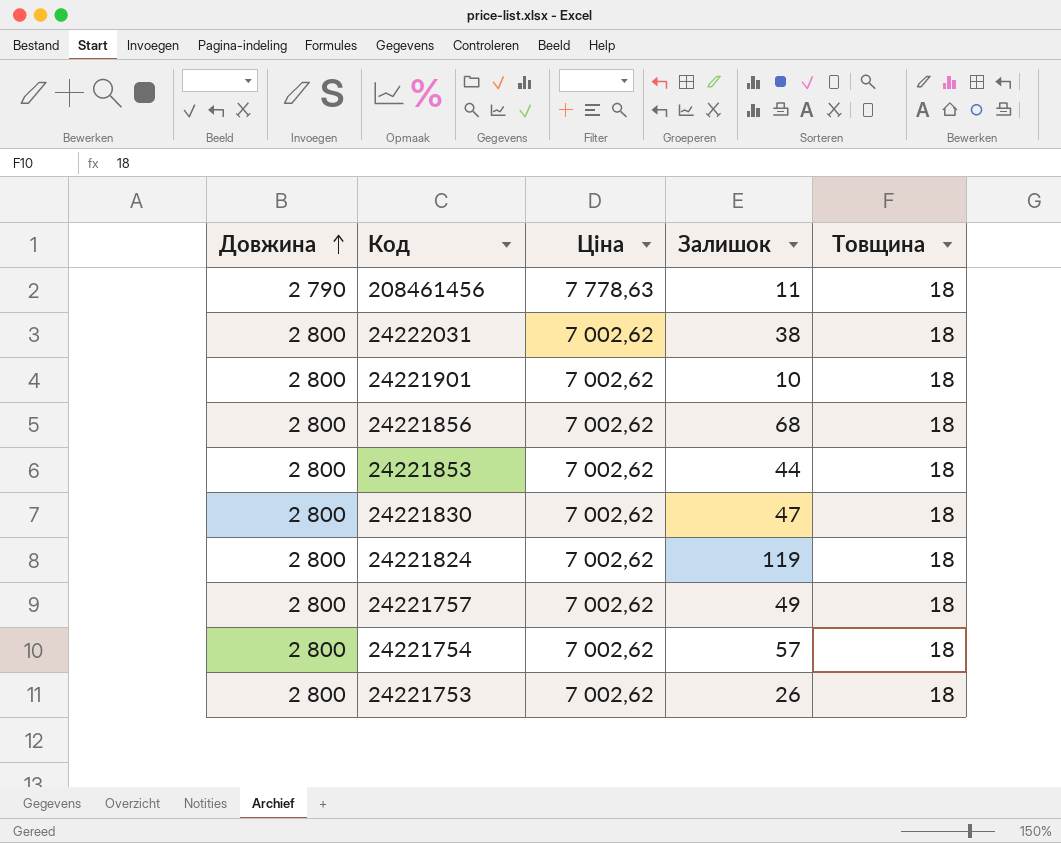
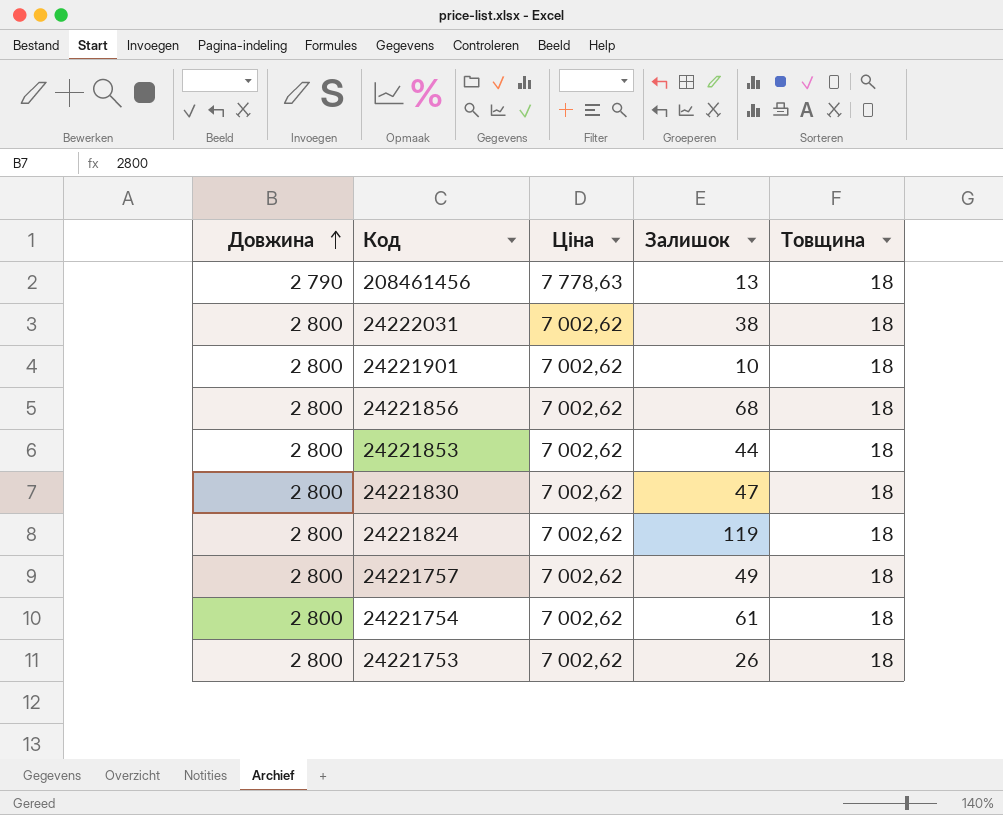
208461456 | Залишок: 11 -> 13
24221754 | Залишок: 57 -> 61

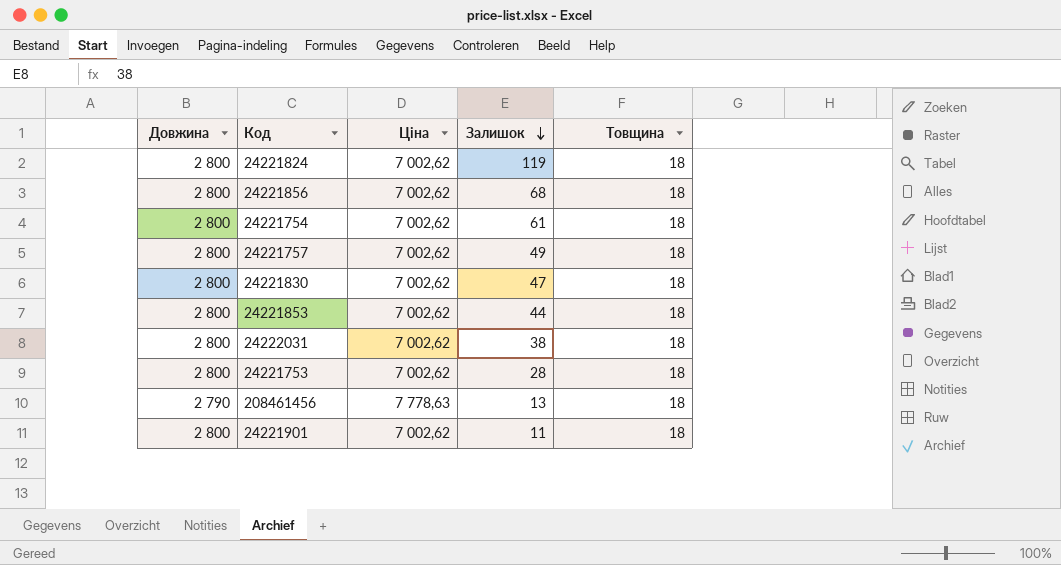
row order: Довжина ascending -> Залишок descending
24221753 | Залишок: 26 -> 28
24221901 | Залишок: 10 -> 11

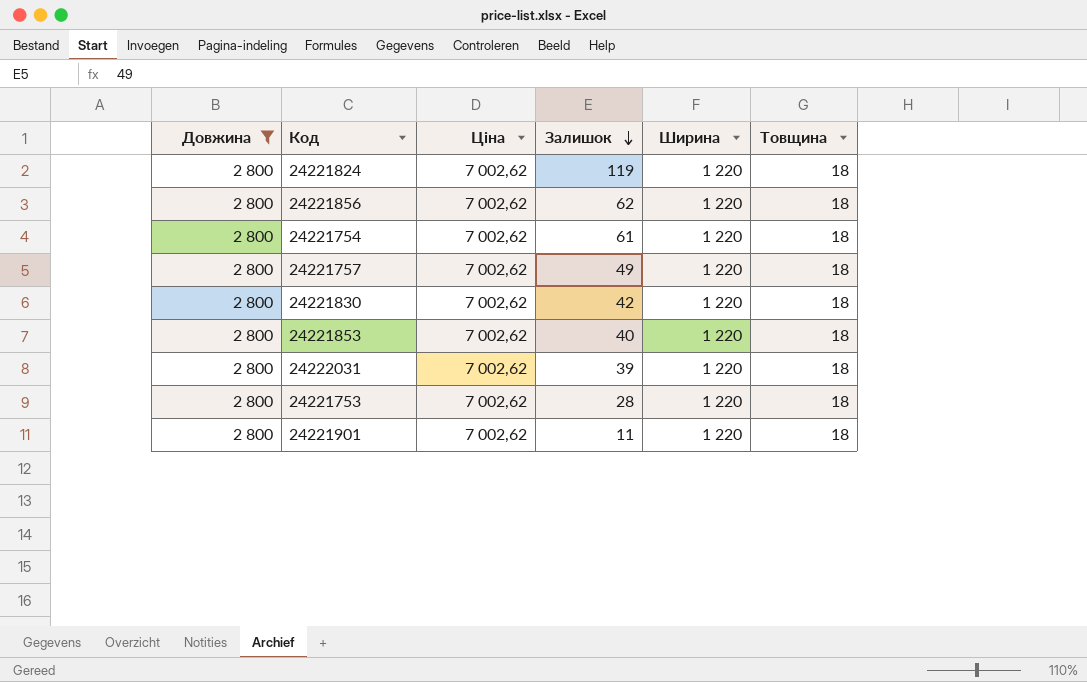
filter: none -> Довжина = 2 800
column Ширина | position: none -> 5
24221856 | Залишок: 68 -> 62
24221830 | Залишок: 47 -> 42
24221853 | Залишок: 44 -> 40
24222031 | Залишок: 38 -> 39

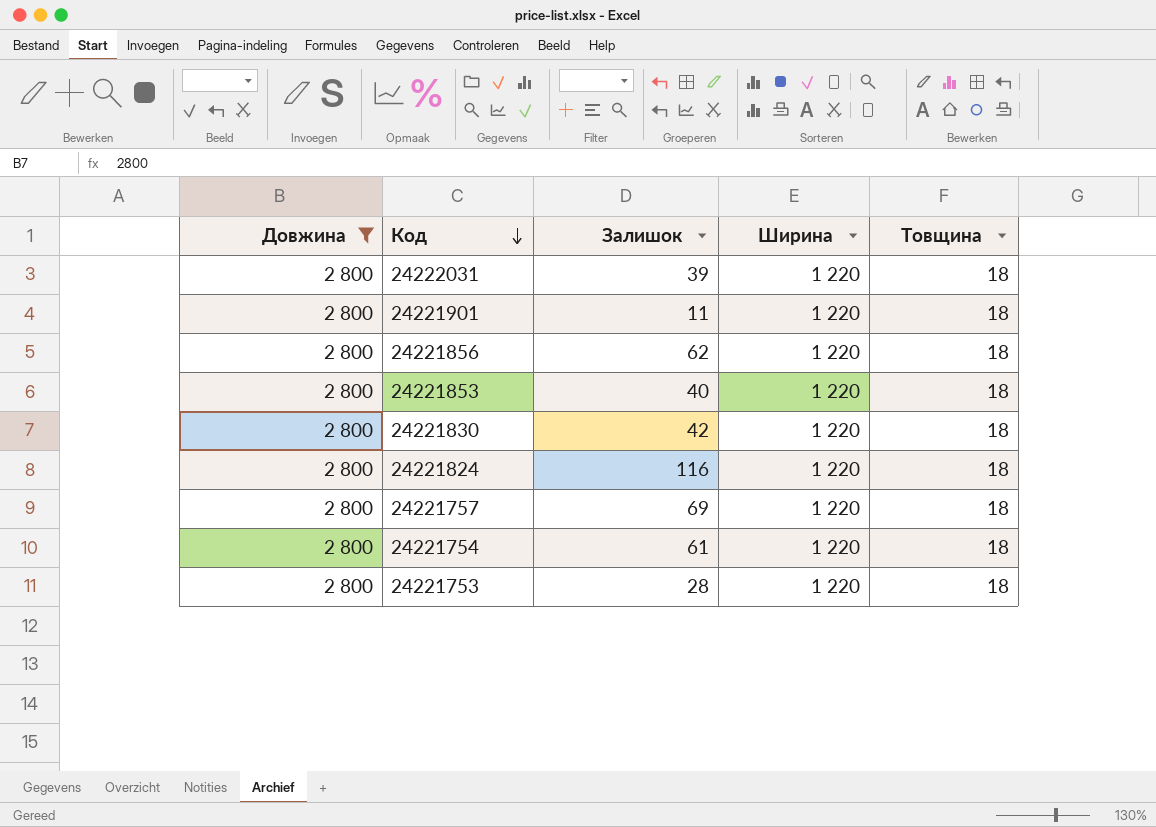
row order: Залишок descending -> Код descending
column Ціна | position: 3 -> none
24221824 | Залишок: 119 -> 116
24221757 | Залишок: 49 -> 69

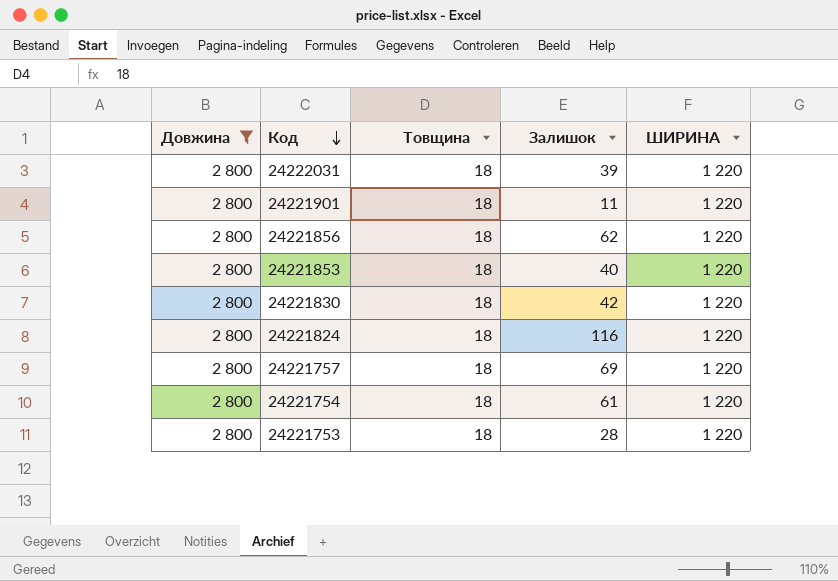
column Товщина | position: 5 -> 3
column name: Ширина -> ШИРИНА

